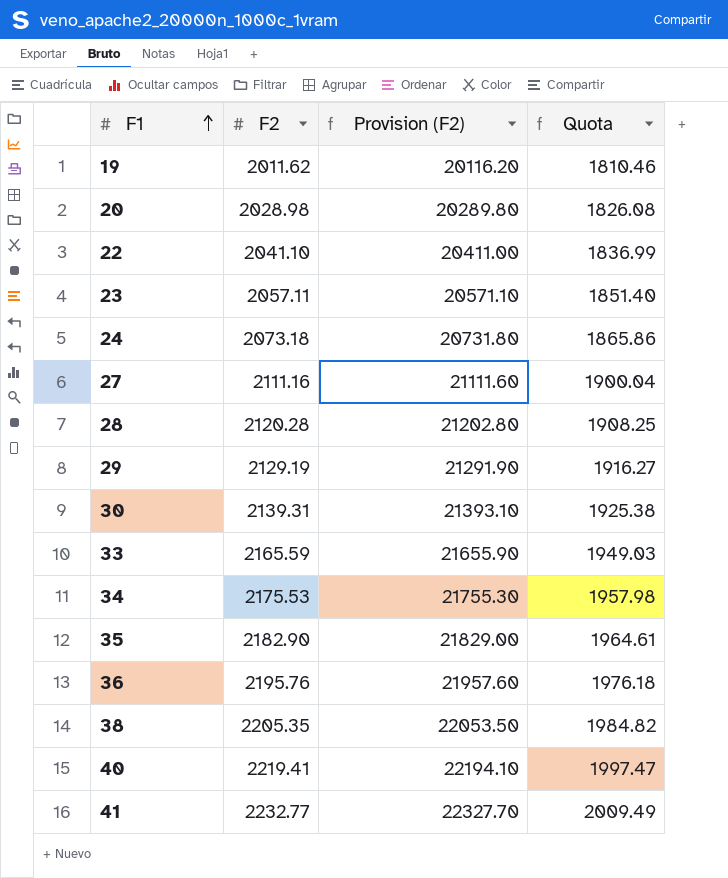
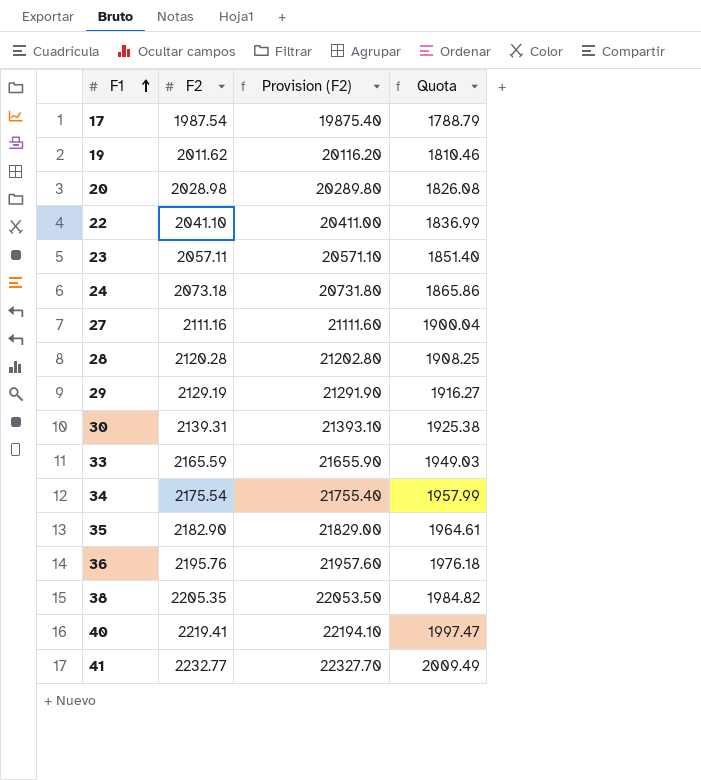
row 17: none -> 1987.54 | 19875.40 | 1788.79
34 | F2: 2175.53 -> 2175.54
34 | Provision (F2): 21755.30 -> 21755.40
34 | Quota: 1957.98 -> 1957.99

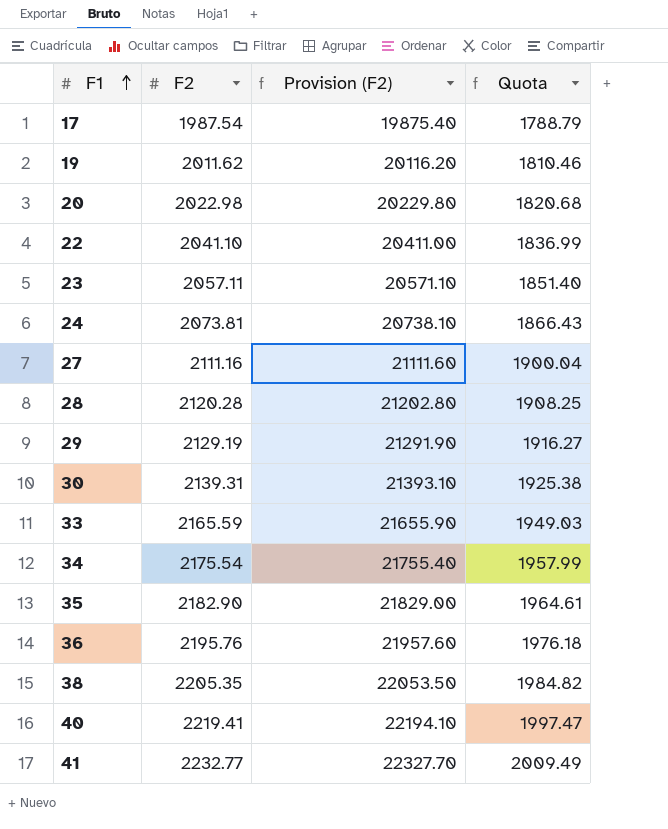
20 | F2: 2028.98 -> 2022.98
20 | Provision (F2): 20289.80 -> 20229.80
20 | Quota: 1826.08 -> 1820.68
24 | F2: 2073.18 -> 2073.81
24 | Provision (F2): 20731.80 -> 20738.10
24 | Quota: 1865.86 -> 1866.43

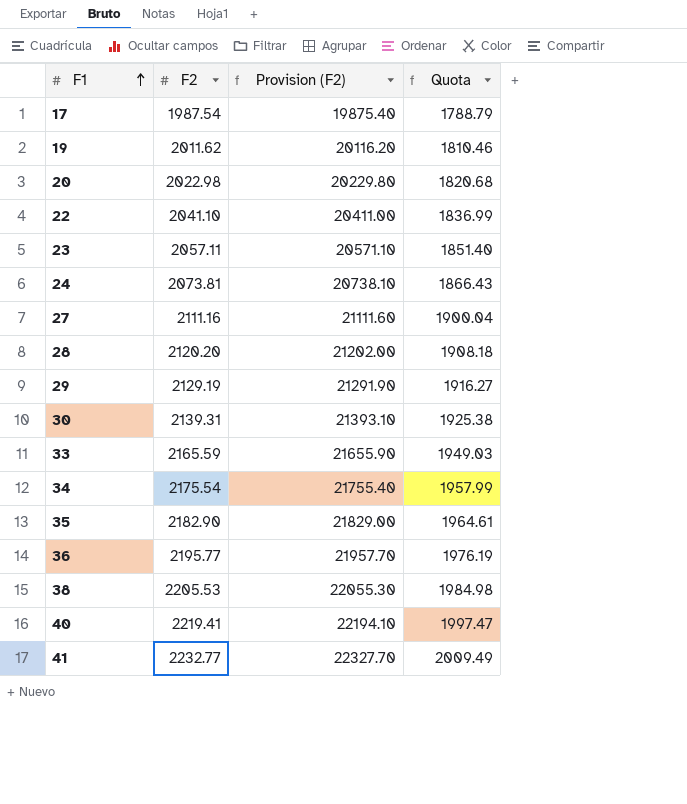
28 | F2: 2120.28 -> 2120.20
28 | Provision (F2): 21202.80 -> 21202.00
28 | Quota: 1908.25 -> 1908.18
36 | F2: 2195.76 -> 2195.77
36 | Provision (F2): 21957.60 -> 21957.70
36 | Quota: 1976.18 -> 1976.19
38 | F2: 2205.35 -> 2205.53
38 | Provision (F2): 22053.50 -> 22055.30
38 | Quota: 1984.82 -> 1984.98

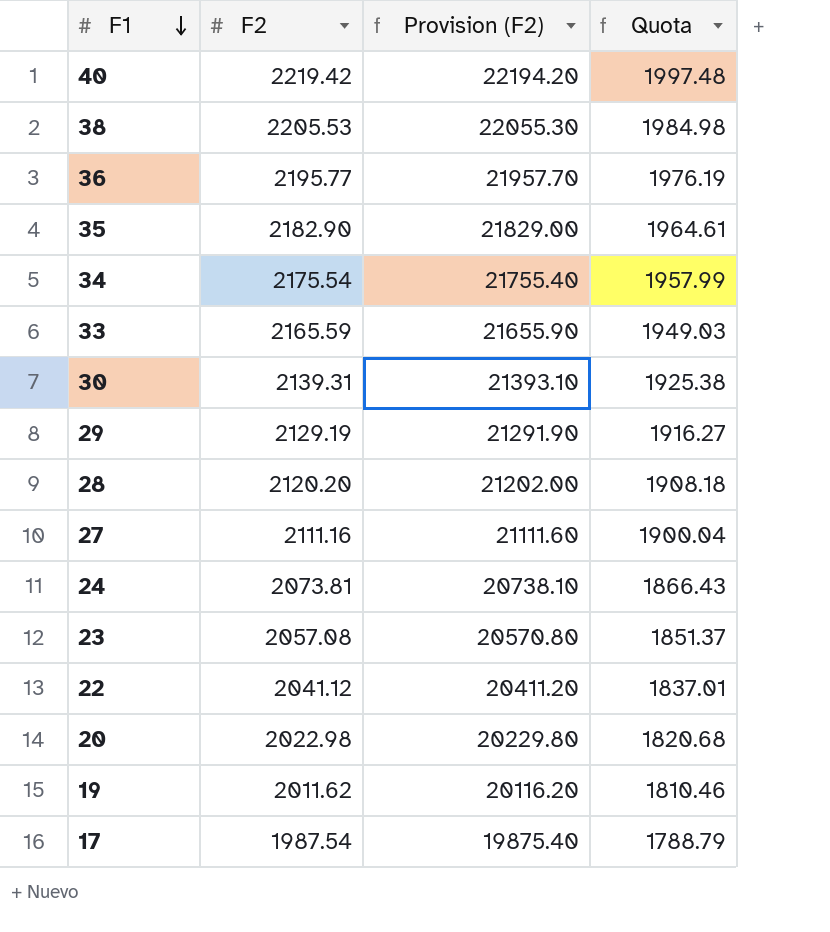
row order: F1 ascending -> F1 descending
row 41: 2232.77 | 22327.70 | 2009.49 -> none
40 | F2: 2219.41 -> 2219.42
40 | Provision (F2): 22194.10 -> 22194.20
40 | Quota: 1997.47 -> 1997.48
23 | F2: 2057.11 -> 2057.08
23 | Provision (F2): 20571.10 -> 20570.80
23 | Quota: 1851.40 -> 1851.37
22 | F2: 2041.10 -> 2041.12
22 | Provision (F2): 20411.00 -> 20411.20
22 | Quota: 1836.99 -> 1837.01

